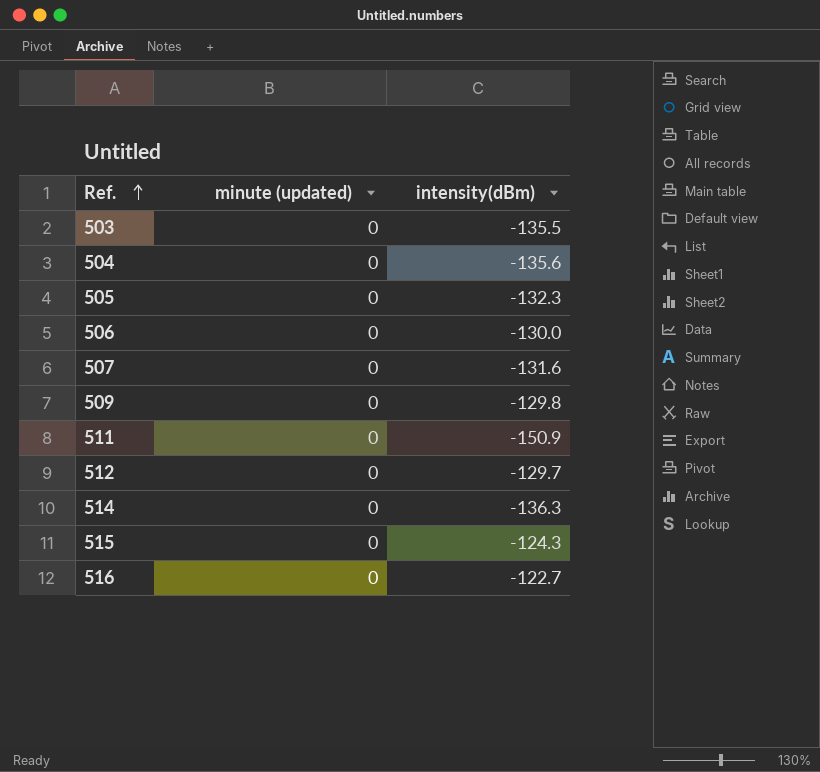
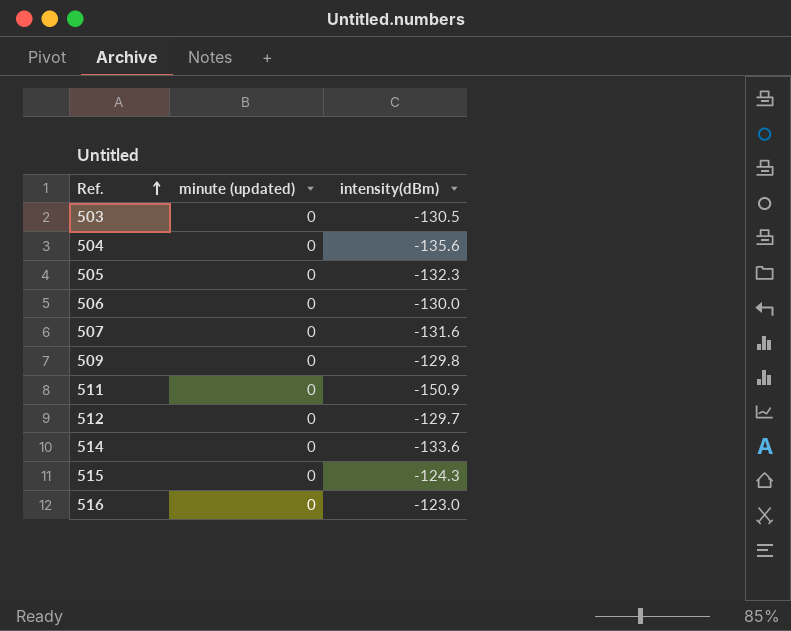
503 | intensity(dBm): -135.5 -> -130.5
514 | intensity(dBm): -136.3 -> -133.6
516 | intensity(dBm): -122.7 -> -123.0

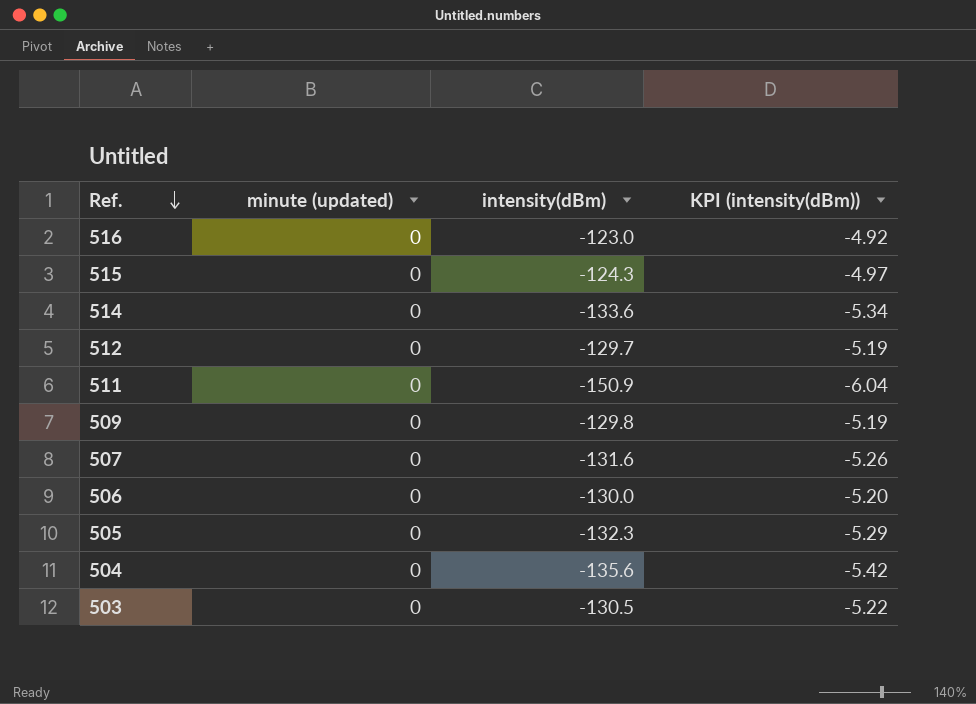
row order: Ref. ascending -> Ref. descending
column KPI (intensity(dBm)) | formula: none -> [intensity(dBm)] * 0.04

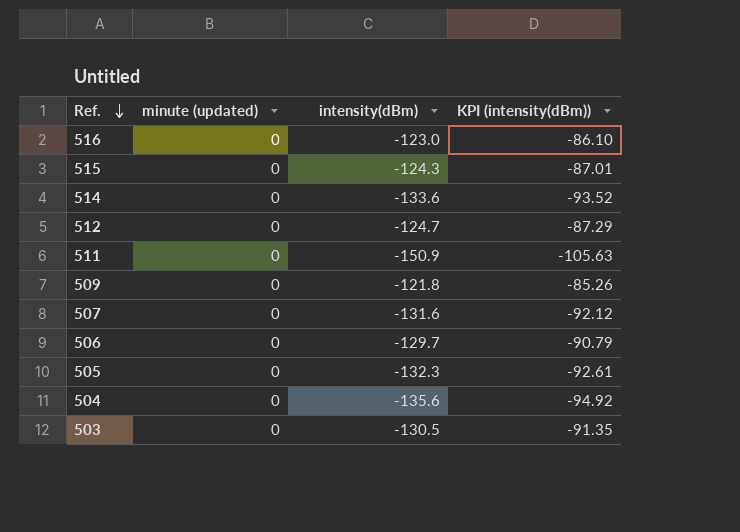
column KPI (intensity(dBm)) | formula: [intensity(dBm)] * 0.04 -> [intensity(dBm)] * 0.7
512 | intensity(dBm): -129.7 -> -124.7
509 | intensity(dBm): -129.8 -> -121.8
506 | intensity(dBm): -130.0 -> -129.7

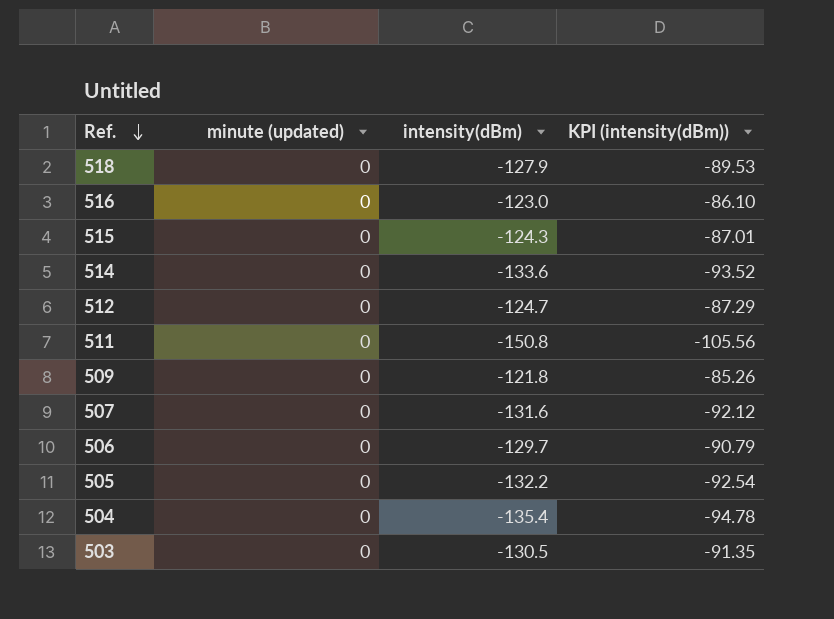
row 518: none -> 0 | -127.9 | -89.53
511 | intensity(dBm): -150.9 -> -150.8
511 | KPI (intensity(dBm)): -105.63 -> -105.56
505 | intensity(dBm): -132.3 -> -132.2
505 | KPI (intensity(dBm)): -92.61 -> -92.54
504 | intensity(dBm): -135.6 -> -135.4
504 | KPI (intensity(dBm)): -94.92 -> -94.78

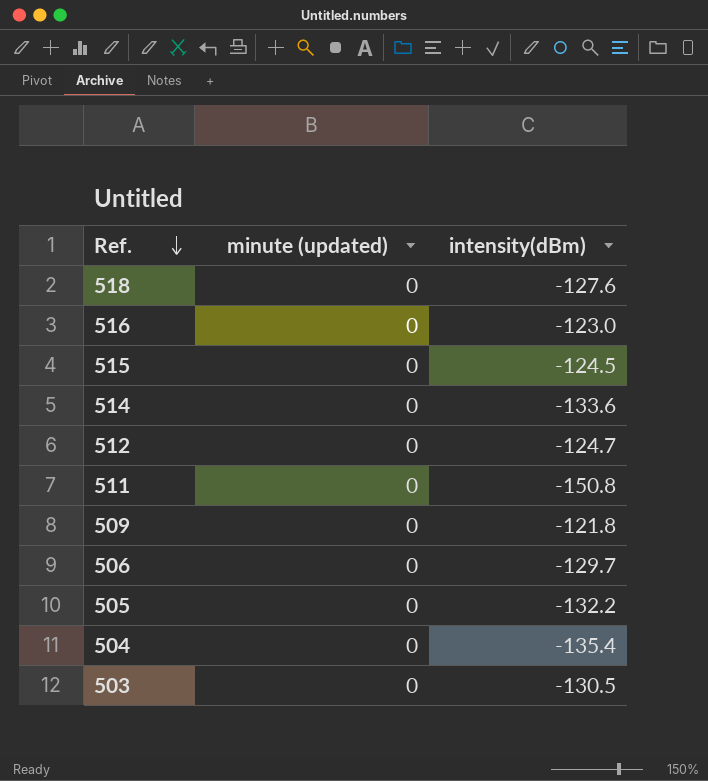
column KPI (intensity(dBm)) | formula: [intensity(dBm)] * 0.7 -> none
row 507: 0 | -131.6 | -92.12 -> none
518 | intensity(dBm): -127.9 -> -127.6
515 | intensity(dBm): -124.3 -> -124.5

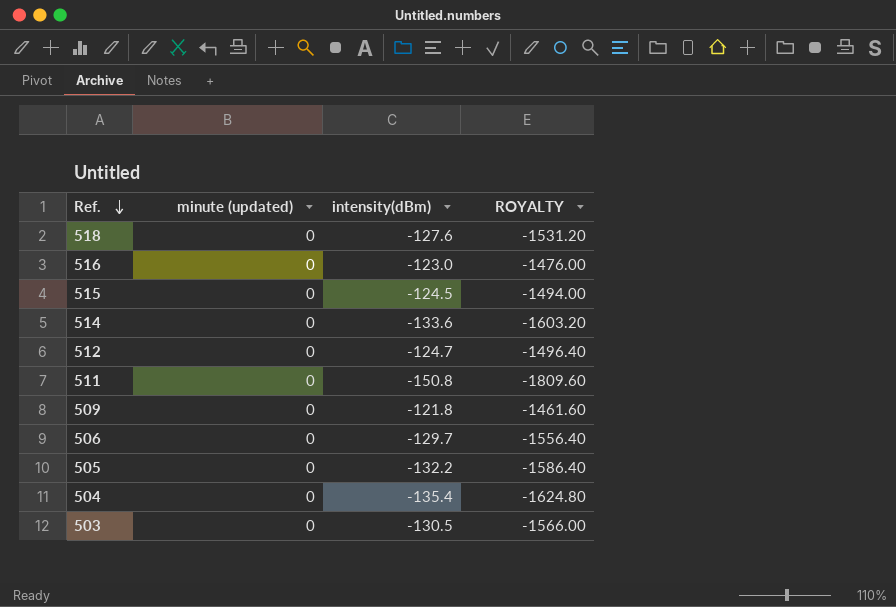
column ROYALTY | formula: none -> [intensity(dBm)] * 12

